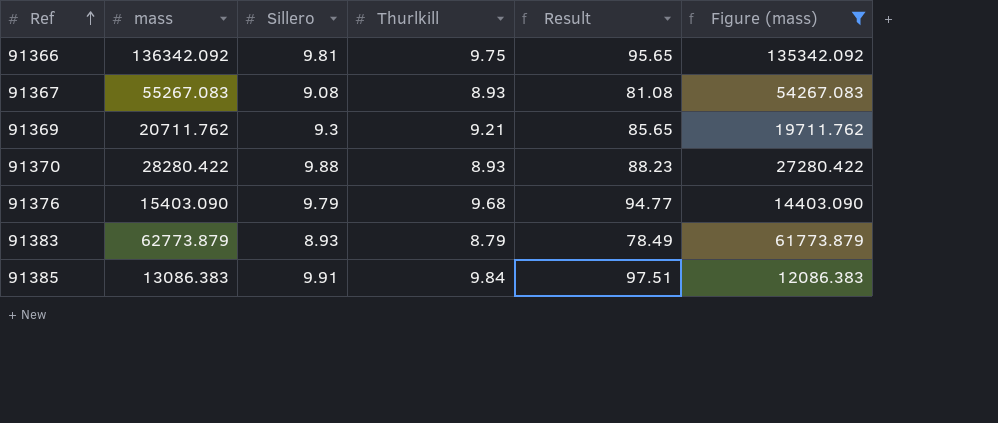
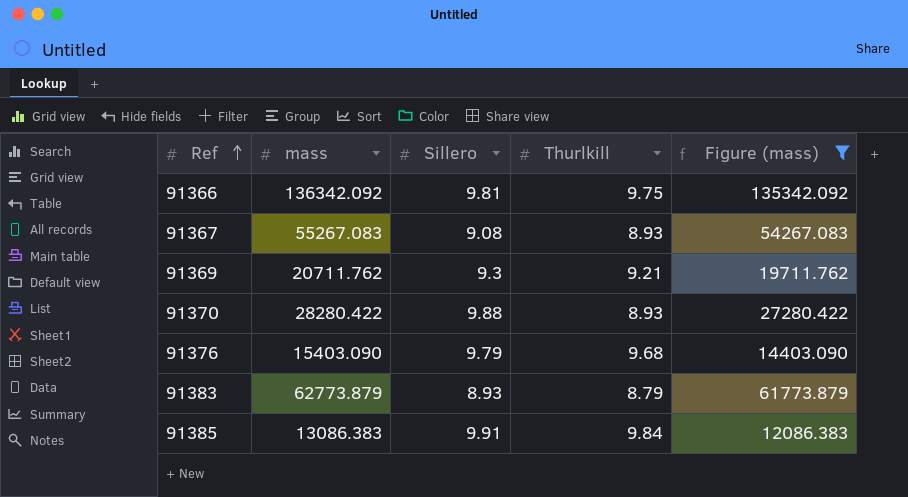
column Result | formula: [Sillero] * [Thurlkill] -> none

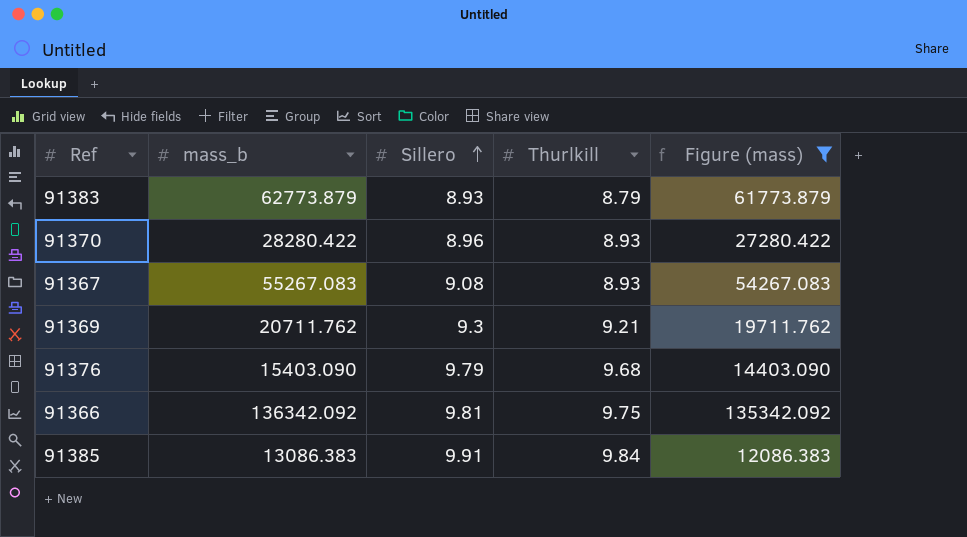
row order: Ref ascending -> Sillero ascending
column name: mass -> mass_b
91370 | Sillero: 9.88 -> 8.96

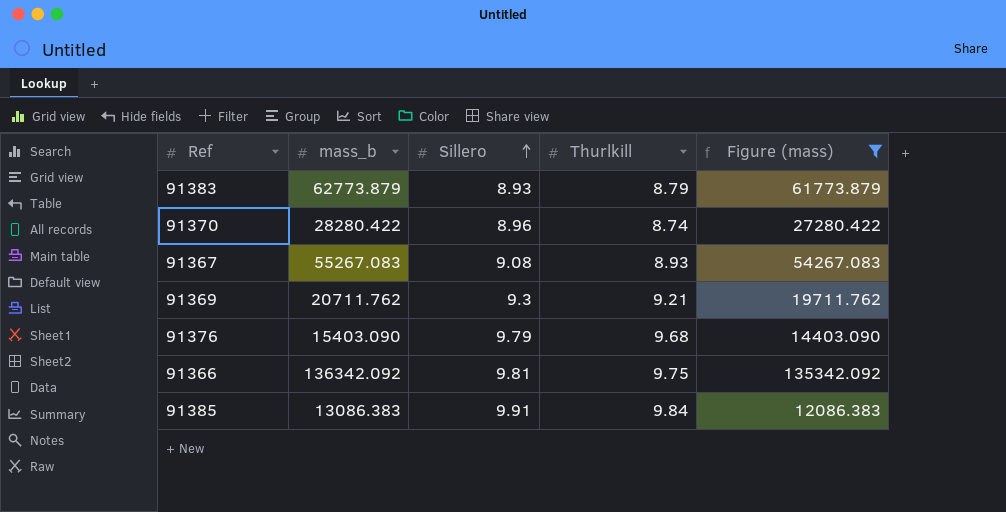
91370 | Thurlkill: 8.93 -> 8.74

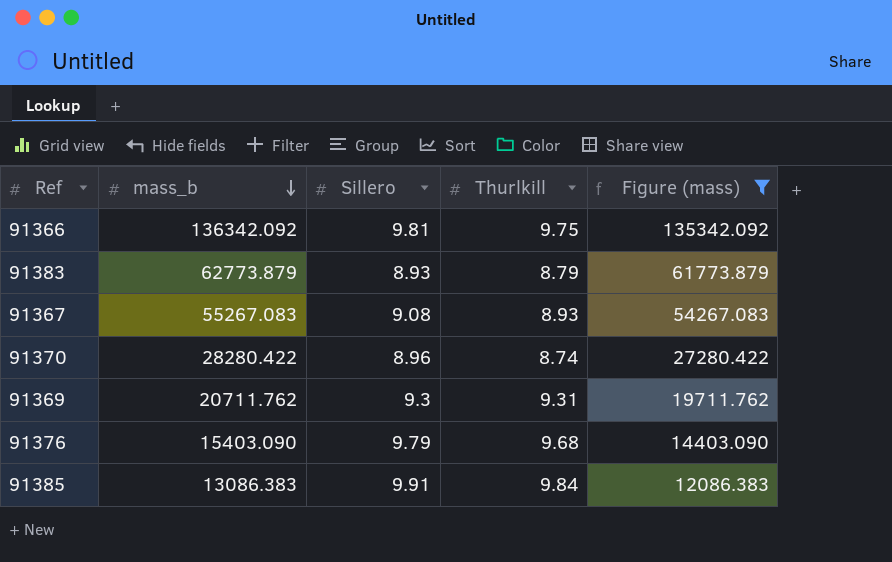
row order: Sillero ascending -> mass_b descending
91369 | Thurlkill: 9.21 -> 9.31

